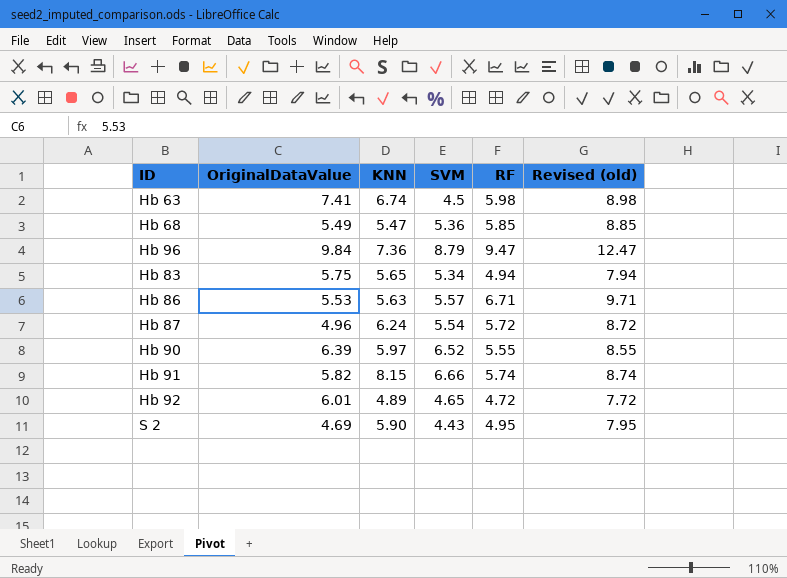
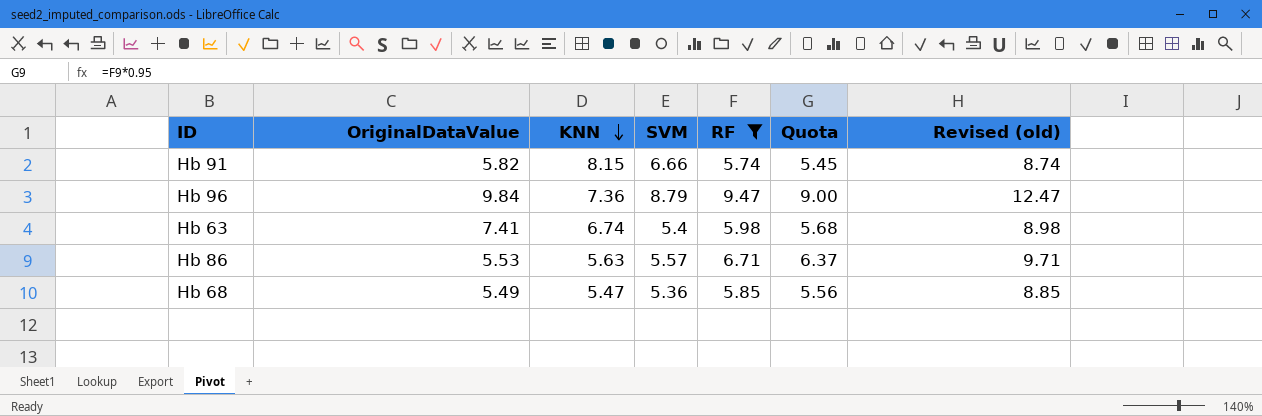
filter: none -> RF >= 5.74
row order: none -> KNN descending
column Quota | formula: none -> [RF] * 0.95
Hb 63 | SVM: 4.5 -> 5.4

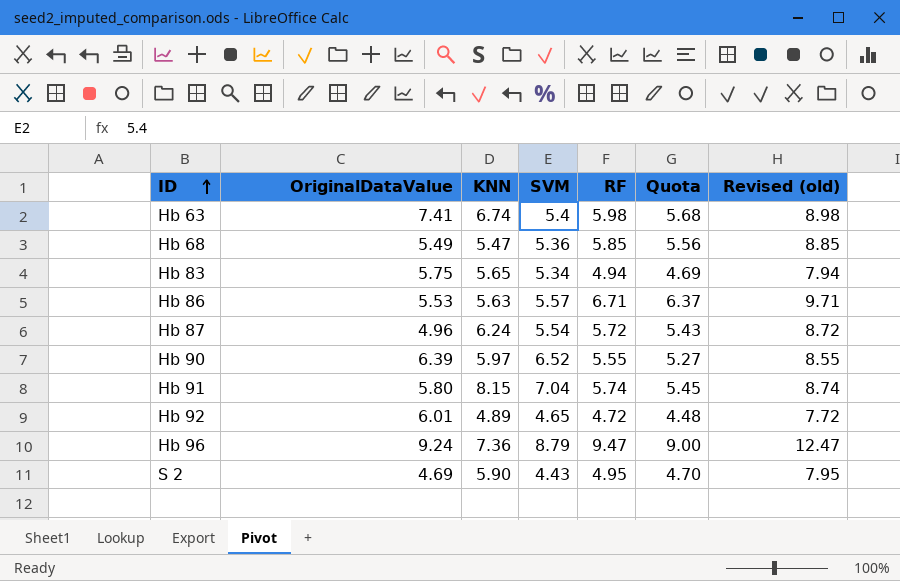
filter: RF >= 5.74 -> none
row order: KNN descending -> ID ascending
Hb 91 | OriginalDataValue: 5.82 -> 5.80
Hb 91 | SVM: 6.66 -> 7.04
Hb 96 | OriginalDataValue: 9.84 -> 9.24

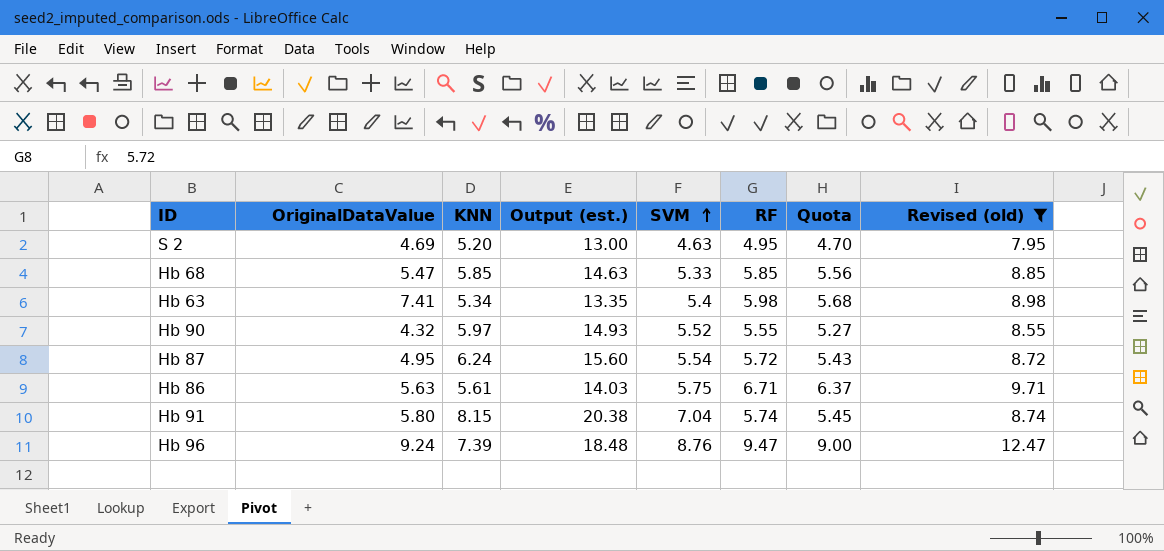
filter: none -> Revised (old) >= 7.95
row order: ID ascending -> SVM ascending
column Output (est.) | formula: none -> [KNN] * 2.5
S 2 | KNN: 5.90 -> 5.20
S 2 | SVM: 4.43 -> 4.63
Hb 68 | OriginalDataValue: 5.49 -> 5.47
Hb 68 | KNN: 5.47 -> 5.85
Hb 68 | SVM: 5.36 -> 5.33
Hb 63 | KNN: 6.74 -> 5.34
Hb 90 | OriginalDataValue: 6.39 -> 4.32
Hb 90 | SVM: 6.52 -> 5.52
Hb 87 | OriginalDataValue: 4.96 -> 4.95
Hb 86 | OriginalDataValue: 5.53 -> 5.63
Hb 86 | KNN: 5.63 -> 5.61
Hb 86 | SVM: 5.57 -> 5.75
Hb 96 | KNN: 7.36 -> 7.39
Hb 96 | SVM: 8.79 -> 8.76

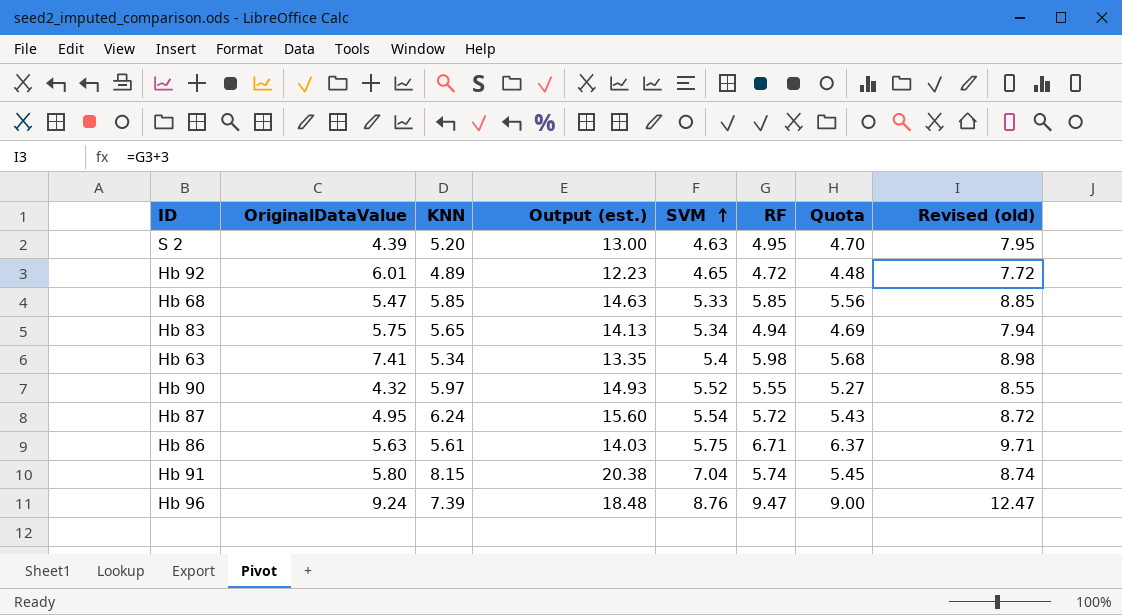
filter: Revised (old) >= 7.95 -> none
S 2 | OriginalDataValue: 4.69 -> 4.39

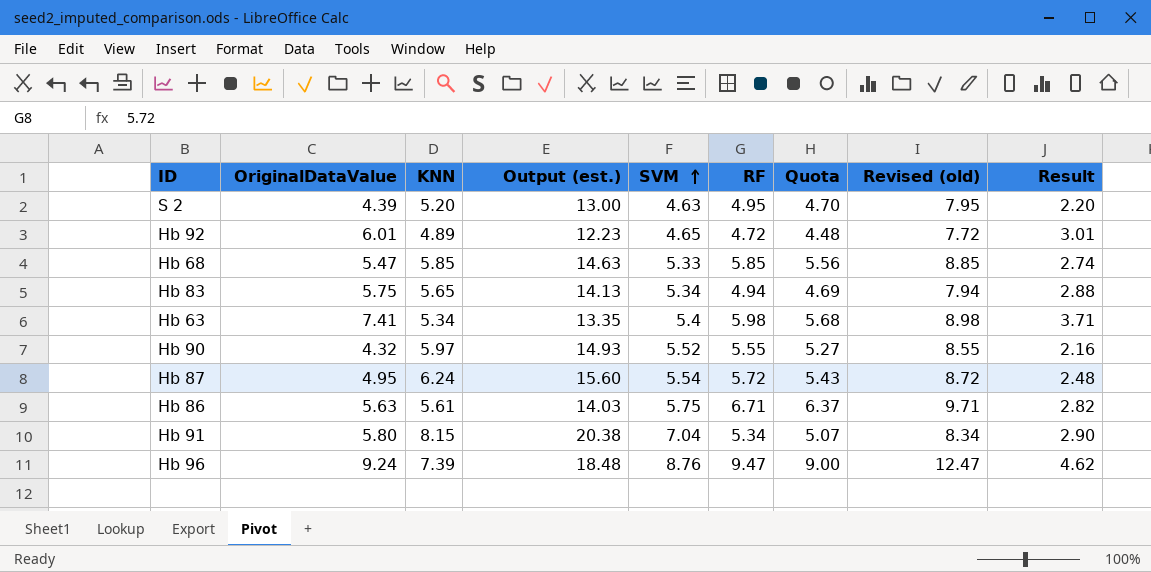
column Result | formula: none -> [OriginalDataValue] * 0.5
Hb 91 | RF: 5.74 -> 5.34
Hb 91 | Quota: 5.45 -> 5.07
Hb 91 | Revised (old): 8.74 -> 8.34

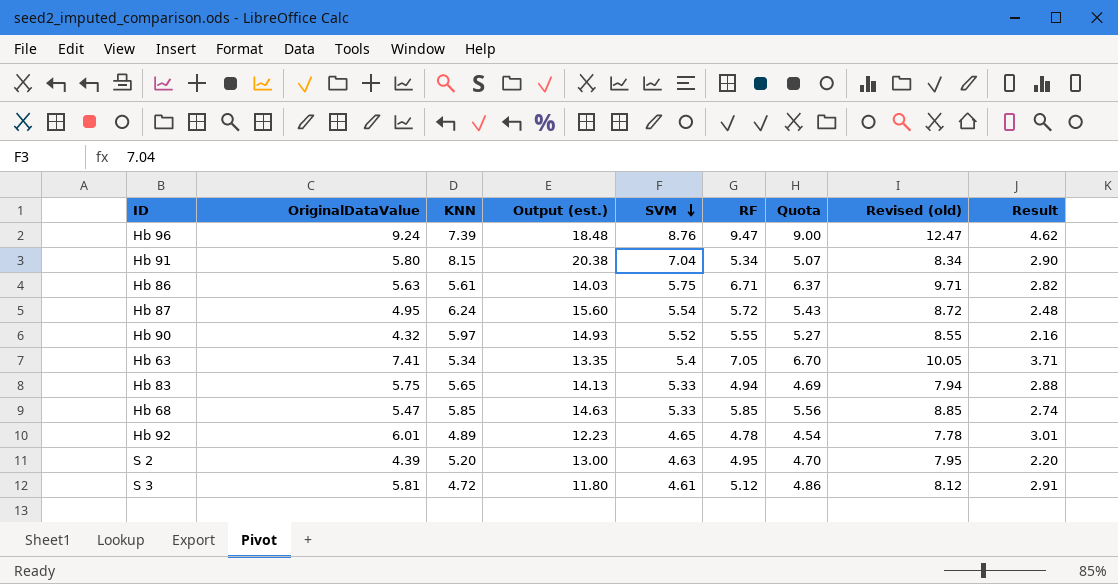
row order: SVM ascending -> SVM descending
Hb 63 | RF: 5.98 -> 7.05
Hb 63 | Quota: 5.68 -> 6.70
Hb 63 | Revised (old): 8.98 -> 10.05
Hb 83 | SVM: 5.34 -> 5.33
Hb 92 | RF: 4.72 -> 4.78
Hb 92 | Quota: 4.48 -> 4.54
Hb 92 | Revised (old): 7.72 -> 7.78
row S 3: none -> 5.81 | 4.72 | 11.80 | 4.61 | 5.12 | 4.86 | 8.12 | 2.91

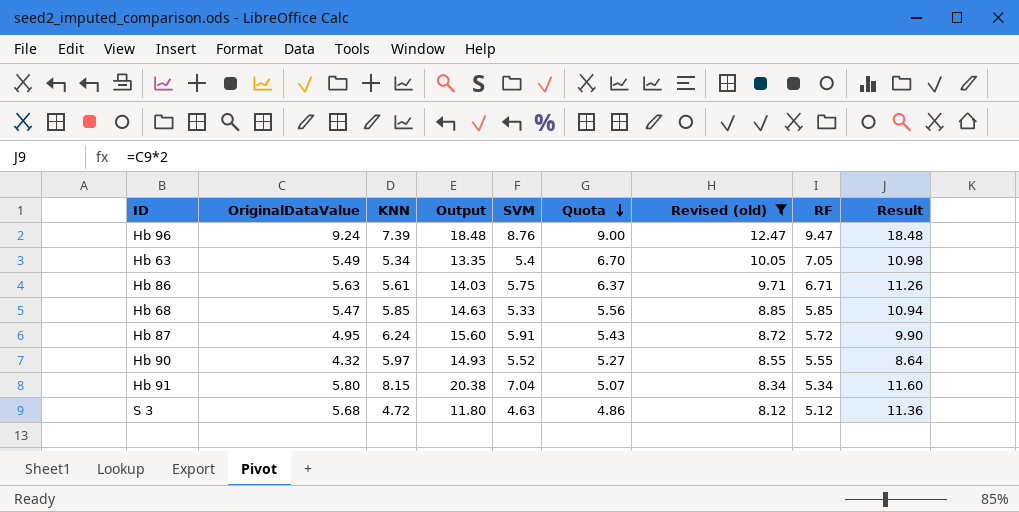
filter: none -> Revised (old) >= 8.12
row order: SVM descending -> Quota descending
column name: Output (est.) -> Output
column RF | position: 6 -> 8
column Result | formula: [OriginalDataValue] * 0.5 -> [OriginalDataValue] * 2
Hb 63 | OriginalDataValue: 7.41 -> 5.49
Hb 87 | SVM: 5.54 -> 5.91
S 3 | OriginalDataValue: 5.81 -> 5.68
S 3 | SVM: 4.61 -> 4.63

